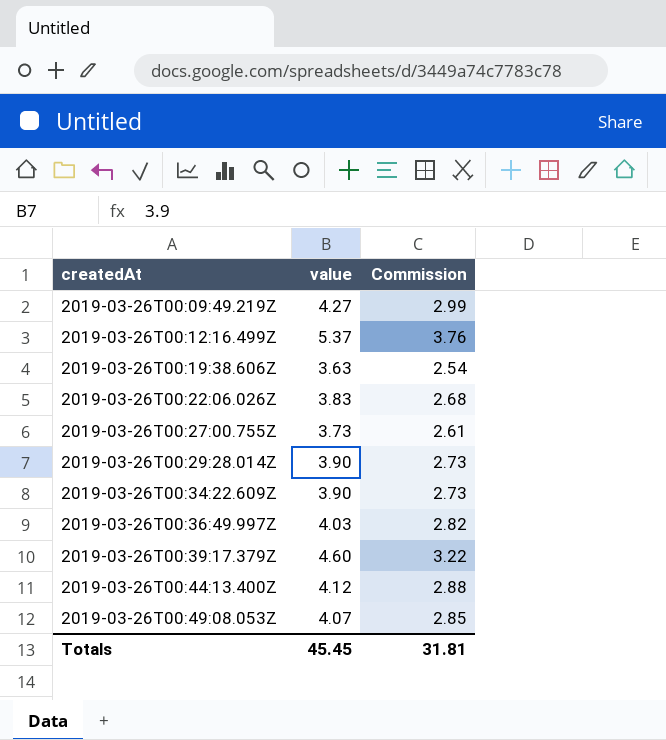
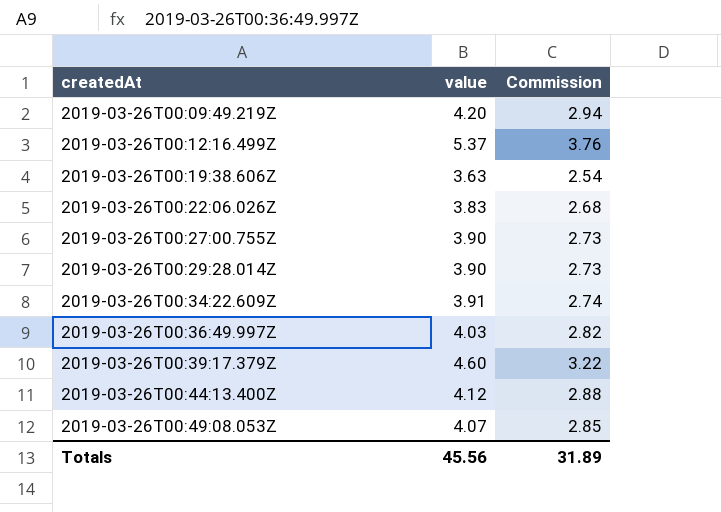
2019-03-26T00:09:49.219Z | value: 4.27 -> 4.20
2019-03-26T00:09:49.219Z | Commission: 2.99 -> 2.94
2019-03-26T00:27:00.755Z | value: 3.73 -> 3.90
2019-03-26T00:27:00.755Z | Commission: 2.61 -> 2.73
2019-03-26T00:34:22.609Z | value: 3.90 -> 3.91
2019-03-26T00:34:22.609Z | Commission: 2.73 -> 2.74
Totals | value: 45.45 -> 45.56
Totals | Commission: 31.81 -> 31.89

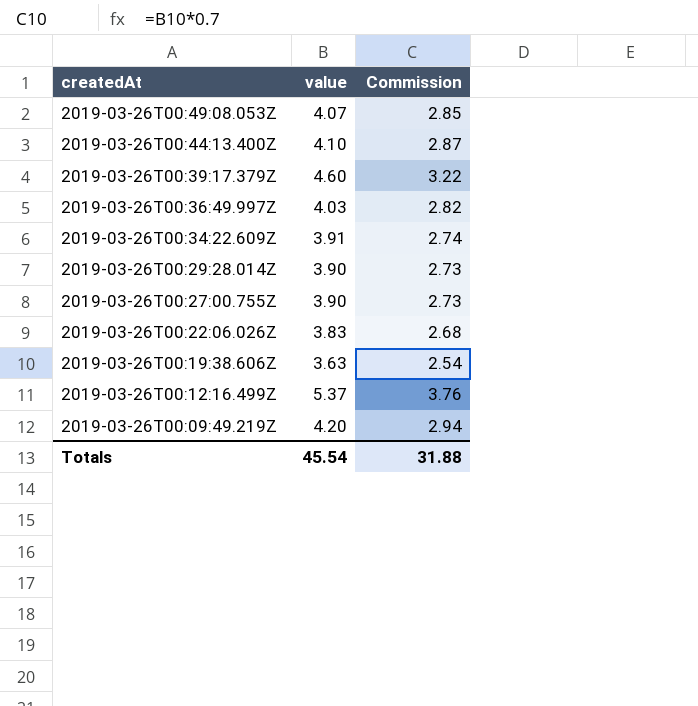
row order: createdAt ascending -> createdAt descending
2019-03-26T00:44:13.400Z | value: 4.12 -> 4.10
2019-03-26T00:44:13.400Z | Commission: 2.88 -> 2.87
Totals | value: 45.56 -> 45.54
Totals | Commission: 31.89 -> 31.88

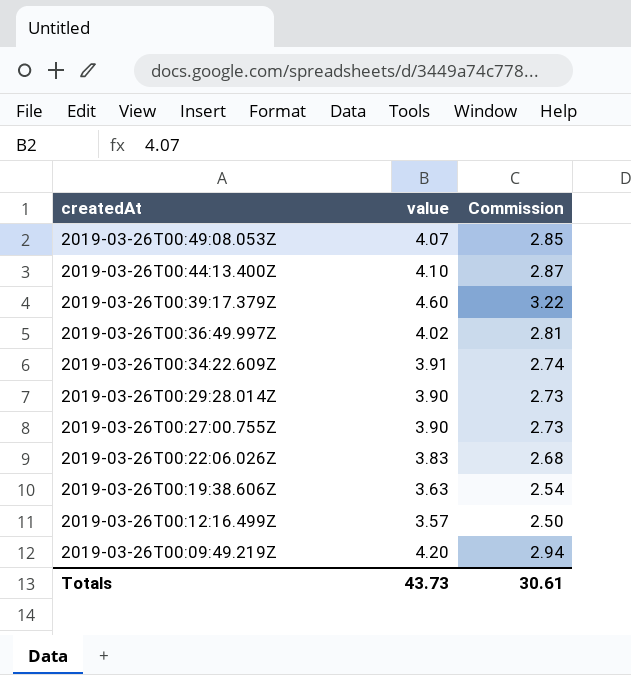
2019-03-26T00:36:49.997Z | value: 4.03 -> 4.02
2019-03-26T00:36:49.997Z | Commission: 2.82 -> 2.81
2019-03-26T00:12:16.499Z | value: 5.37 -> 3.57
2019-03-26T00:12:16.499Z | Commission: 3.76 -> 2.50
Totals | value: 45.54 -> 43.73
Totals | Commission: 31.88 -> 30.61

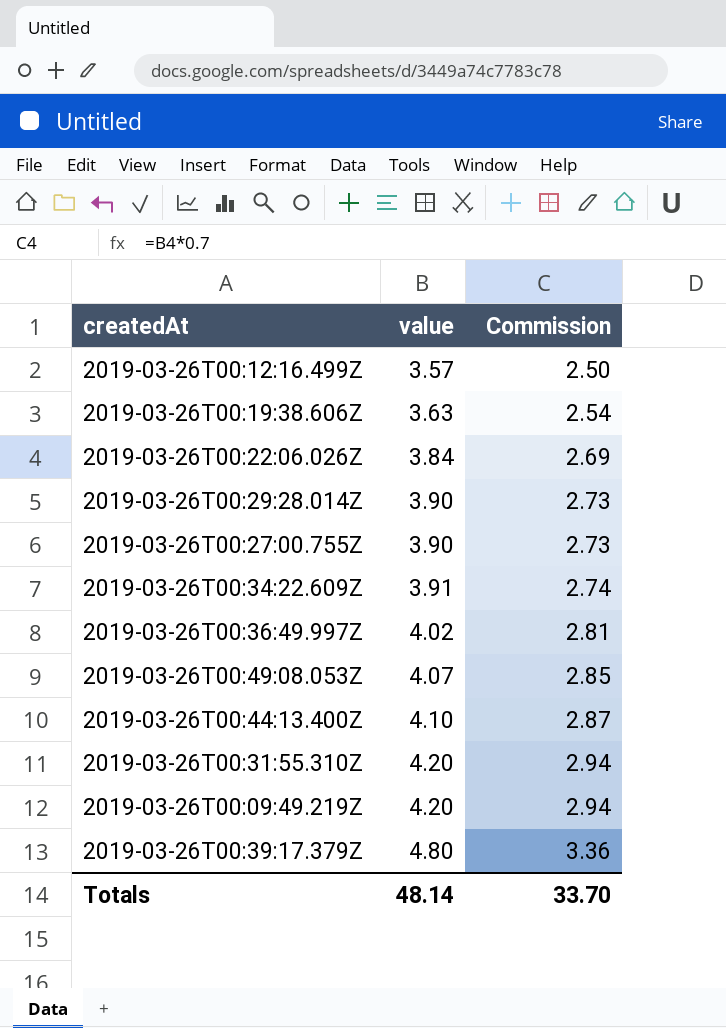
row order: createdAt descending -> value ascending
2019-03-26T00:22:06.026Z | value: 3.83 -> 3.84
2019-03-26T00:22:06.026Z | Commission: 2.68 -> 2.69
row 2019-03-26T00:31:55.310Z: none -> 4.20 | 2.94
2019-03-26T00:39:17.379Z | value: 4.60 -> 4.80
2019-03-26T00:39:17.379Z | Commission: 3.22 -> 3.36
Totals | value: 43.73 -> 48.14
Totals | Commission: 30.61 -> 33.70

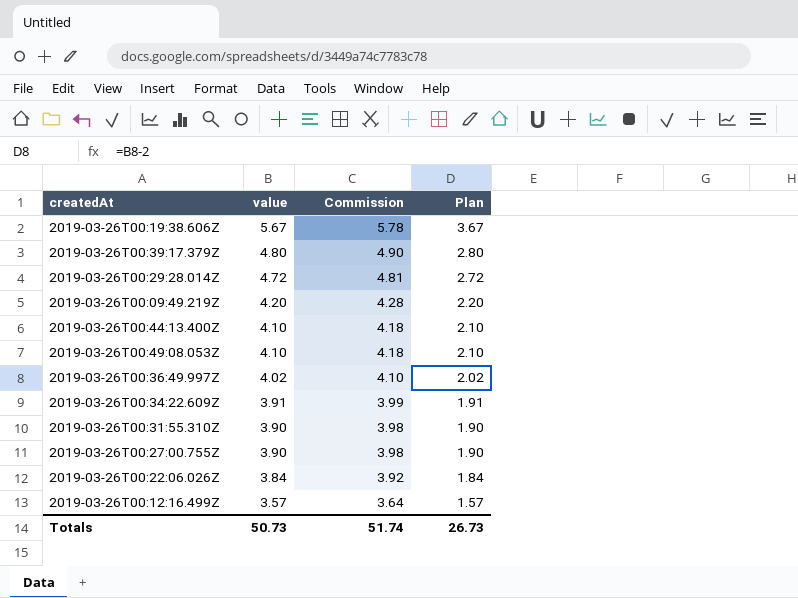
row order: value ascending -> value descending
column Commission | formula: [value] * 0.7 -> [value] * 1.02
column Plan | formula: none -> [value] - 2
2019-03-26T00:19:38.606Z | value: 3.63 -> 5.67
2019-03-26T00:29:28.014Z | value: 3.90 -> 4.72
2019-03-26T00:49:08.053Z | value: 4.07 -> 4.10
2019-03-26T00:31:55.310Z | value: 4.20 -> 3.90
Totals | value: 48.14 -> 50.73
Totals | Commission: 33.70 -> 51.74

